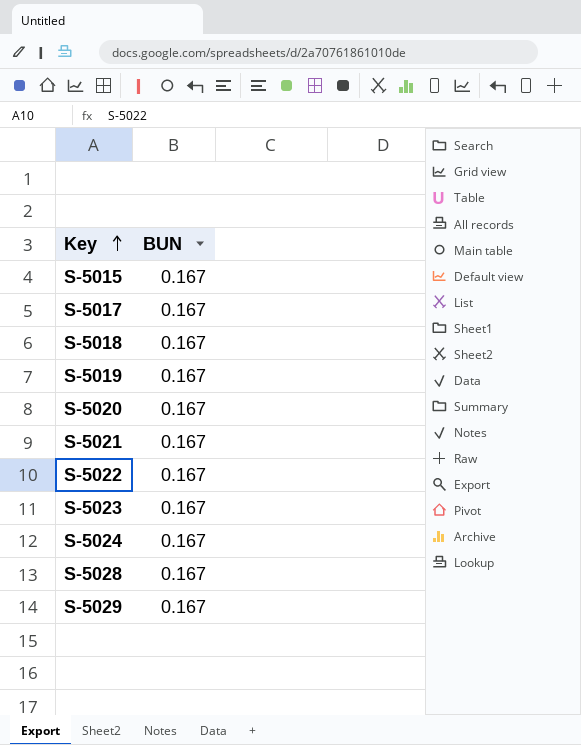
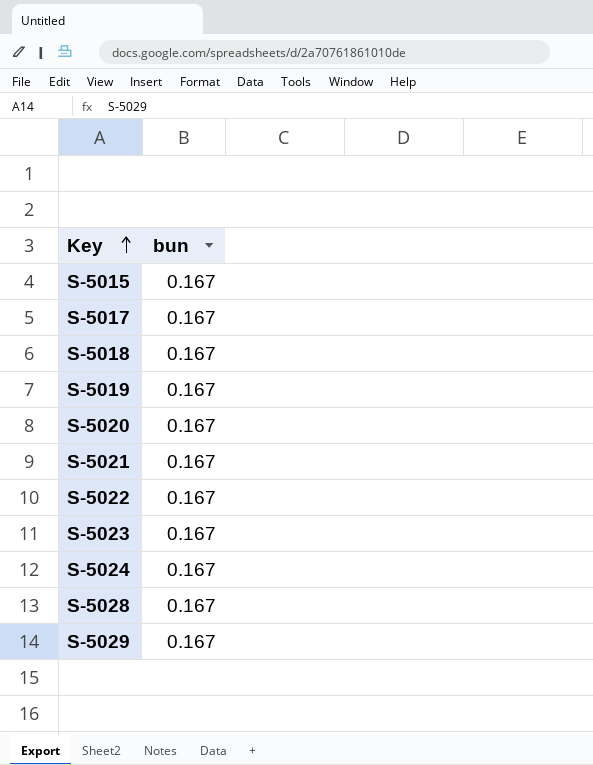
column name: BUN -> bun

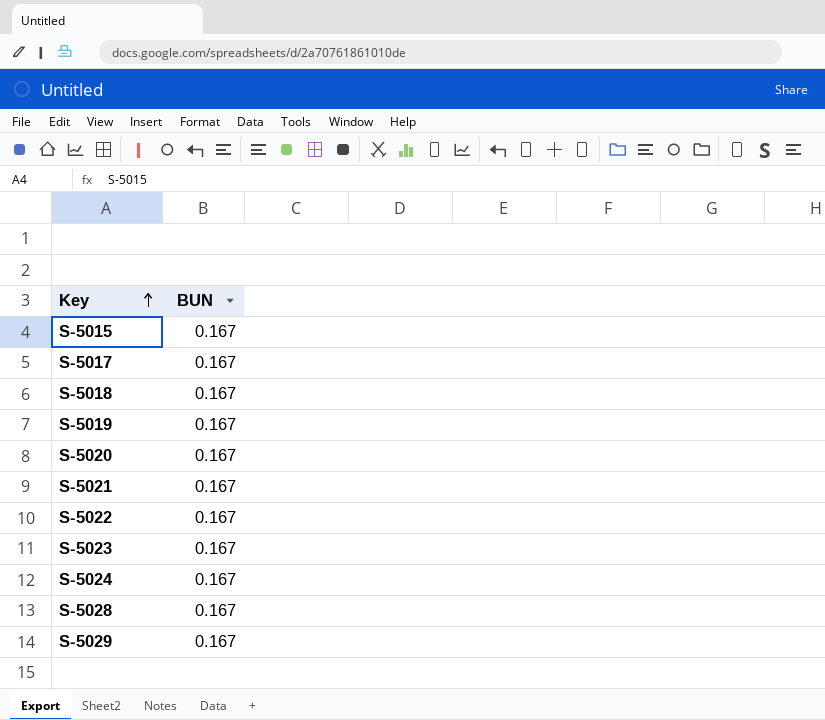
column name: bun -> BUN

